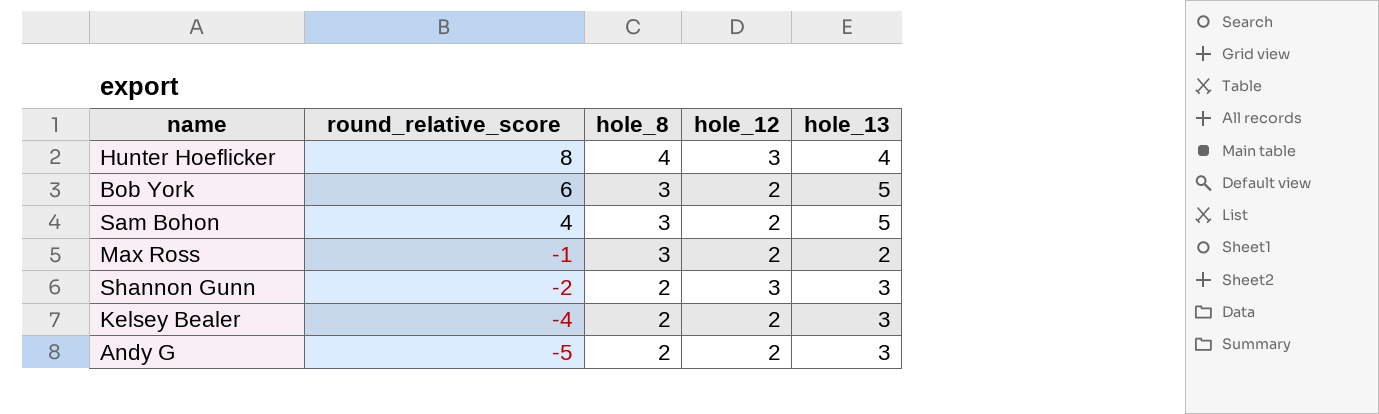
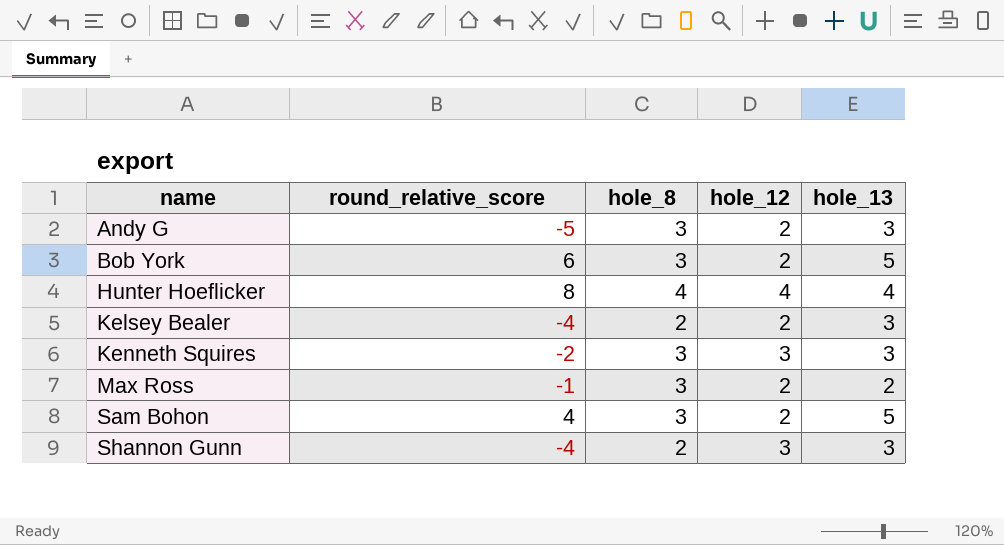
row order: round_relative_score descending -> name ascending
Andy G | hole_8: 2 -> 3
Hunter Hoeflicker | hole_12: 3 -> 4
row Kenneth Squires: none -> -2 | 3 | 3 | 3
Shannon Gunn | round_relative_score: -2 -> -4

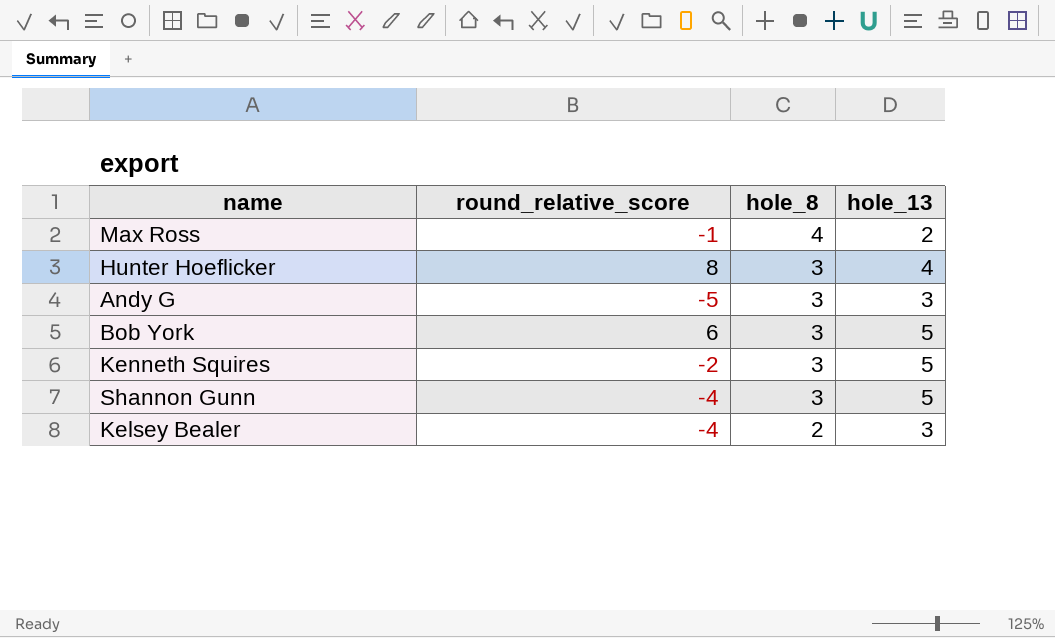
row order: name ascending -> hole_8 descending
column hole_12 | position: 4 -> none
row Sam Bohon: 4 | 3 | 2 | 5 -> none
Max Ross | hole_8: 3 -> 4
Hunter Hoeflicker | hole_8: 4 -> 3
Kenneth Squires | hole_13: 3 -> 5
Shannon Gunn | hole_8: 2 -> 3
Shannon Gunn | hole_13: 3 -> 5

